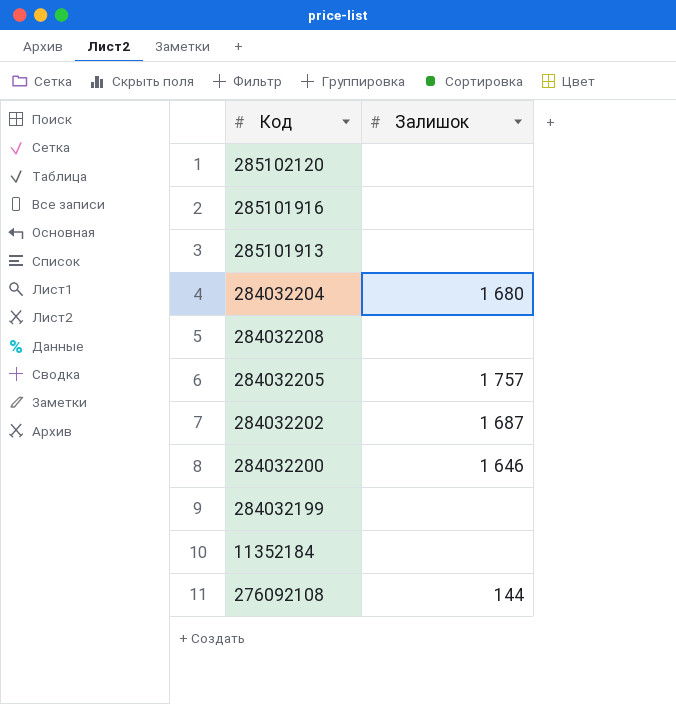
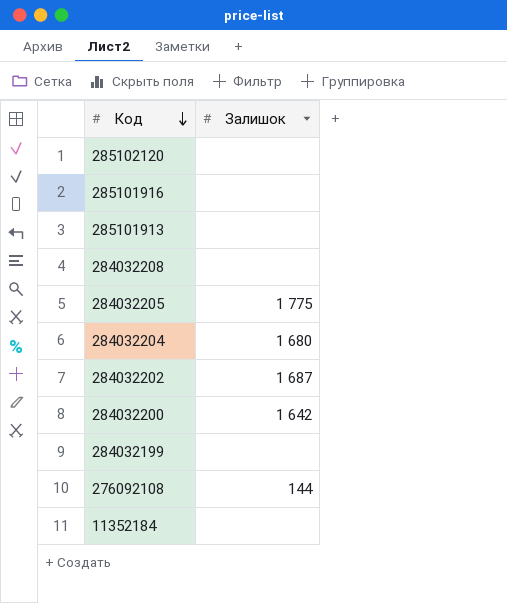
row order: none -> Код descending
284032205 | Залишок: 1 757 -> 1 775
284032200 | Залишок: 1 646 -> 1 642

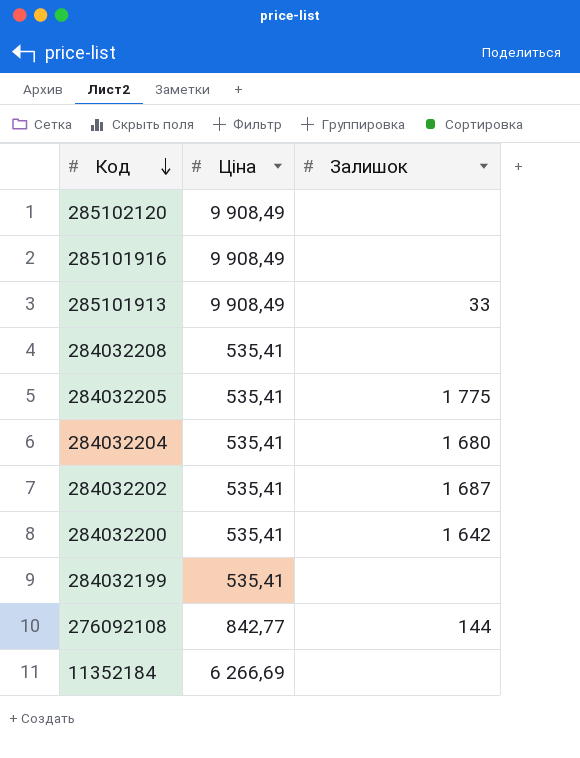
column Ціна | position: none -> 2
285101913 | Залишок: none -> 33

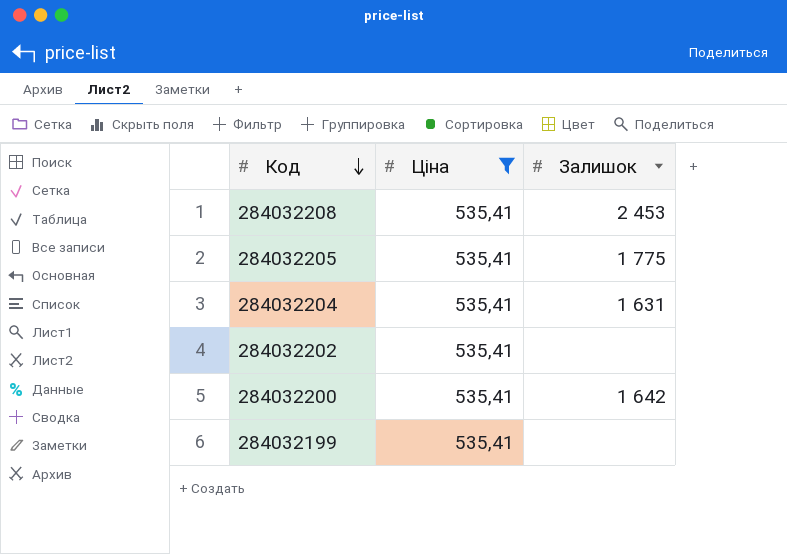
filter: none -> Ціна = 535,41
284032208 | Залишок: none -> 2 453
284032204 | Залишок: 1 680 -> 1 631
284032202 | Залишок: 1 687 -> none

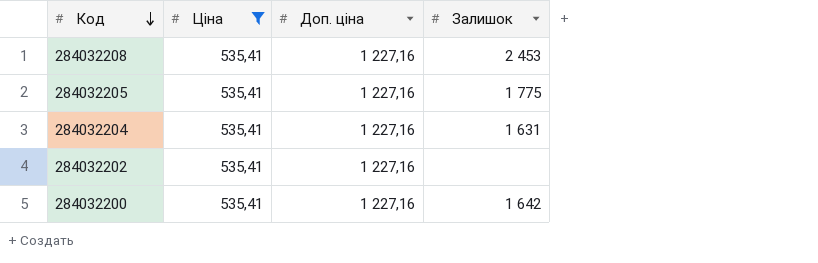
column Доп. ціна | position: none -> 3
row 284032199: 535,41 | none -> none

